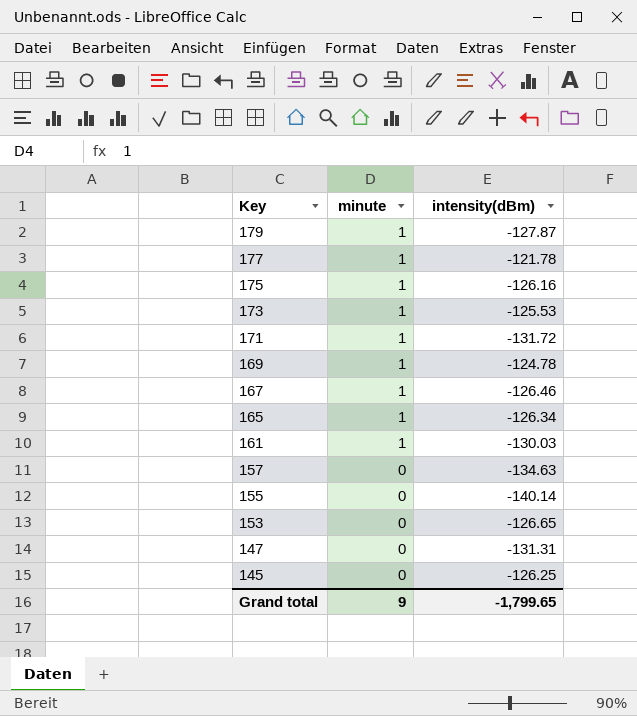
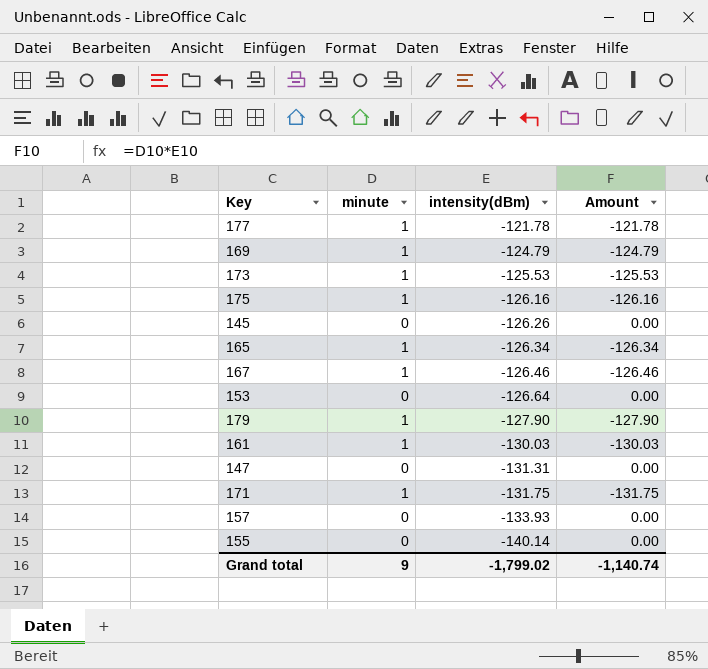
row order: Key descending -> intensity(dBm) descending
column Amount | formula: none -> [minute] * [intensity(dBm)]
169 | intensity(dBm): -124.78 -> -124.79
145 | intensity(dBm): -126.25 -> -126.26
153 | intensity(dBm): -126.65 -> -126.64
179 | intensity(dBm): -127.87 -> -127.90
171 | intensity(dBm): -131.72 -> -131.75
157 | intensity(dBm): -134.63 -> -133.93
Grand total | intensity(dBm): -1,799.65 -> -1,799.02

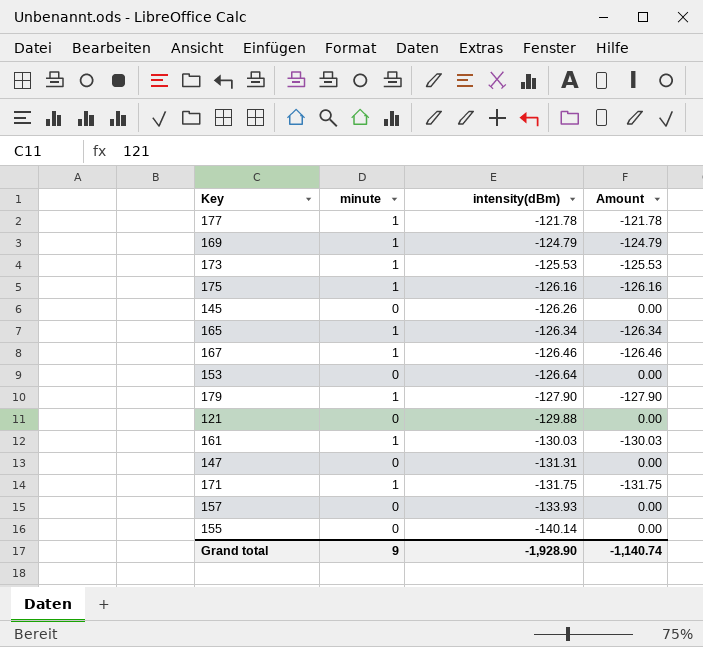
row 121: none -> 0 | -129.88 | 0.00
Grand total | intensity(dBm): -1,799.02 -> -1,928.90

